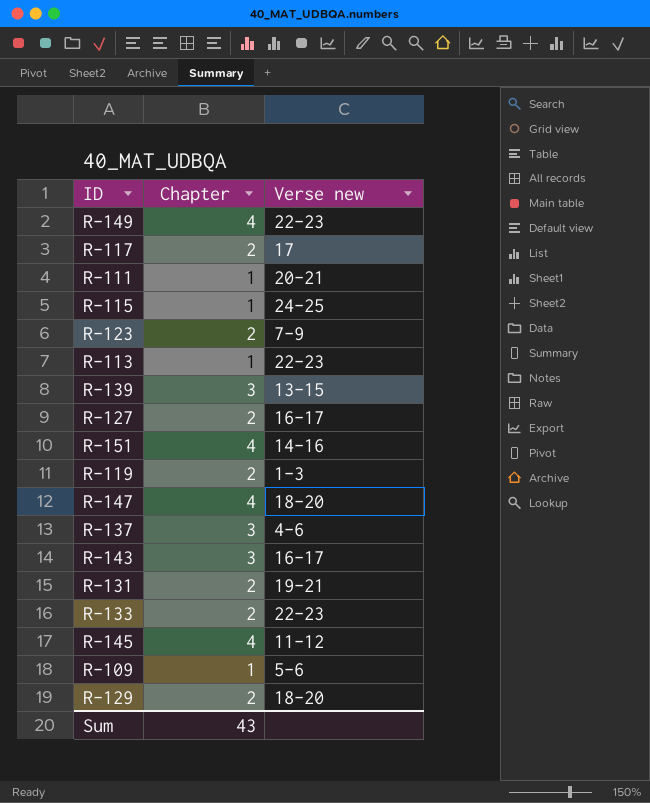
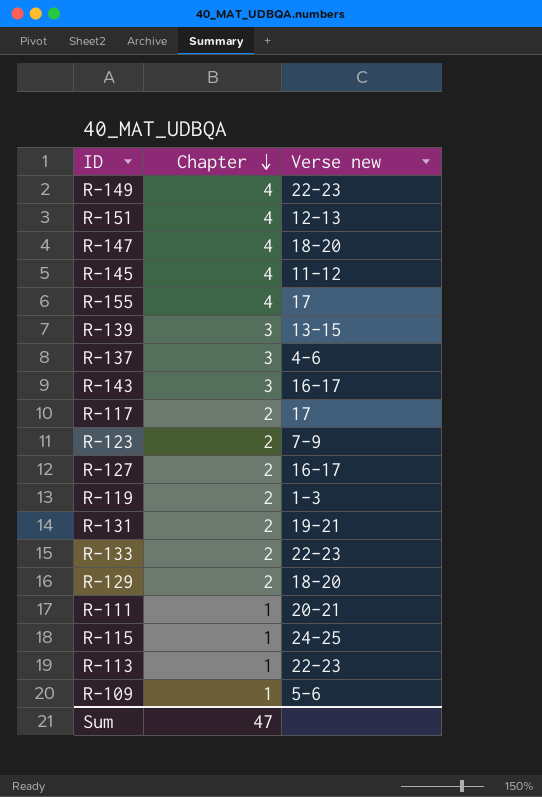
row order: none -> Chapter descending
R-151 | Verse new: 14-16 -> 12-13
row R-155: none -> 4 | 17
Sum | Chapter: 43 -> 47

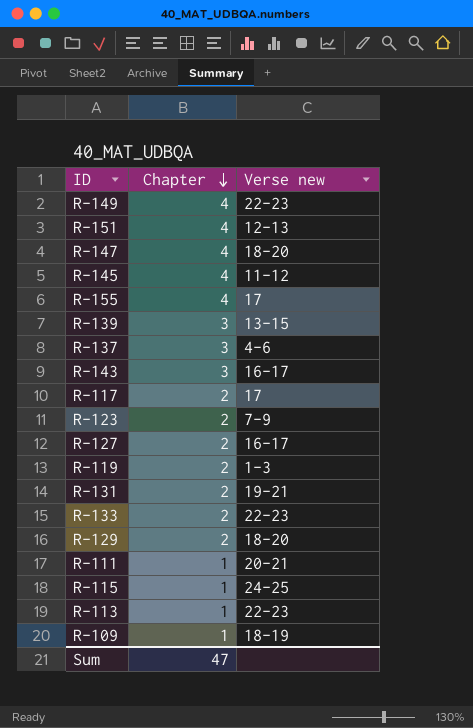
R-109 | Verse new: 5-6 -> 18-19

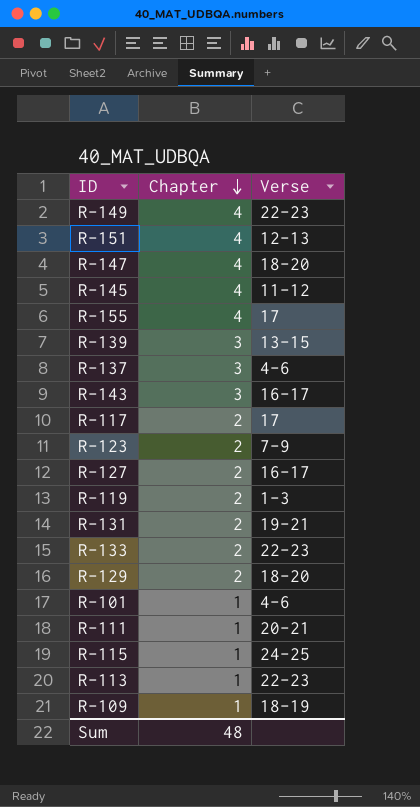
column name: Verse new -> Verse
row R-101: none -> 1 | 4-6
Sum | Chapter: 47 -> 48

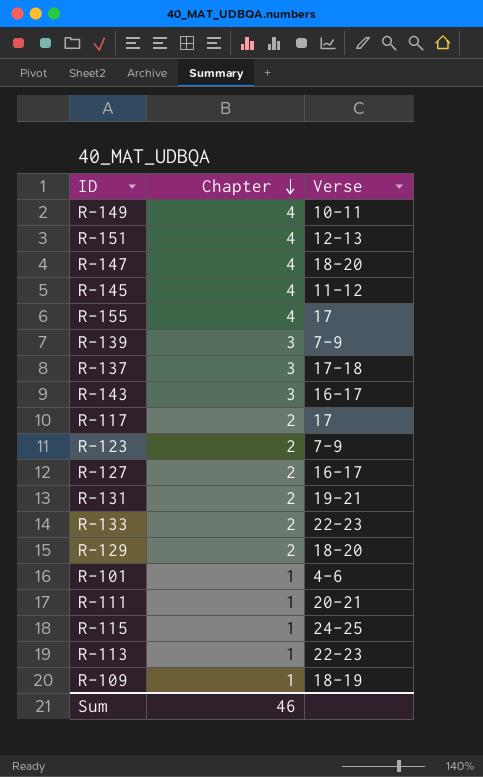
row R-119: 2 | 1-3 -> none
R-149 | Verse: 22-23 -> 10-11
R-139 | Verse: 13-15 -> 7-9
R-137 | Verse: 4-6 -> 17-18
Sum | Chapter: 48 -> 46

